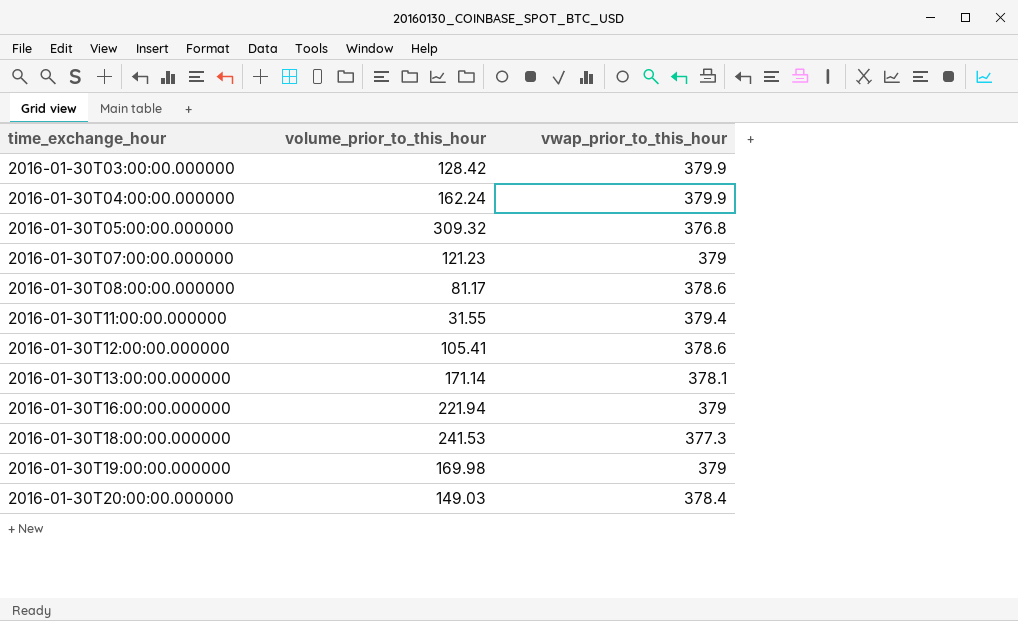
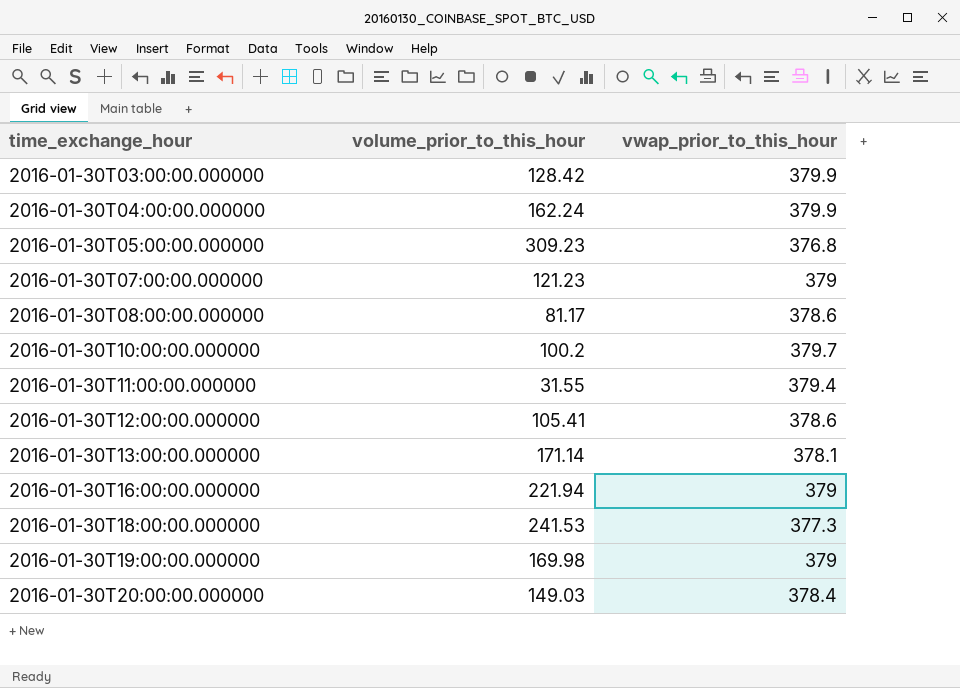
2016-01-30T05:00:00.000000 | volume_prior_to_this_hour: 309.32 -> 309.23
row 2016-01-30T10:00:00.000000: none -> 100.2 | 379.7

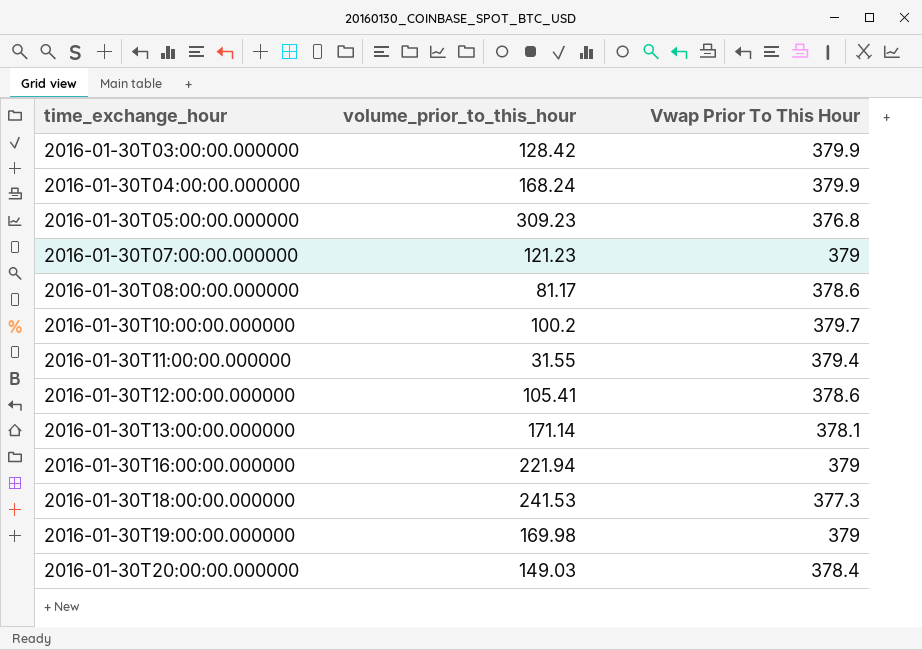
column name: vwap_prior_to_this_hour -> Vwap Prior To This Hour
2016-01-30T04:00:00.000000 | volume_prior_to_this_hour: 162.24 -> 168.24

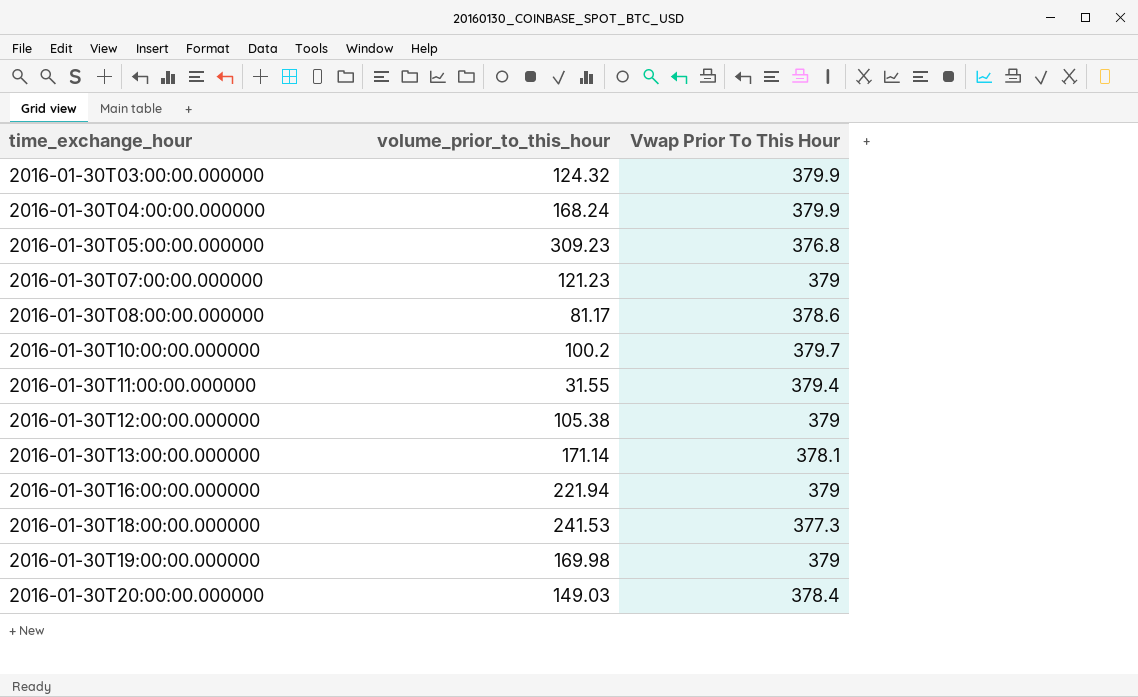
2016-01-30T03:00:00.000000 | volume_prior_to_this_hour: 128.42 -> 124.32
2016-01-30T12:00:00.000000 | volume_prior_to_this_hour: 105.41 -> 105.38
2016-01-30T12:00:00.000000 | Vwap Prior To This Hour: 378.6 -> 379

